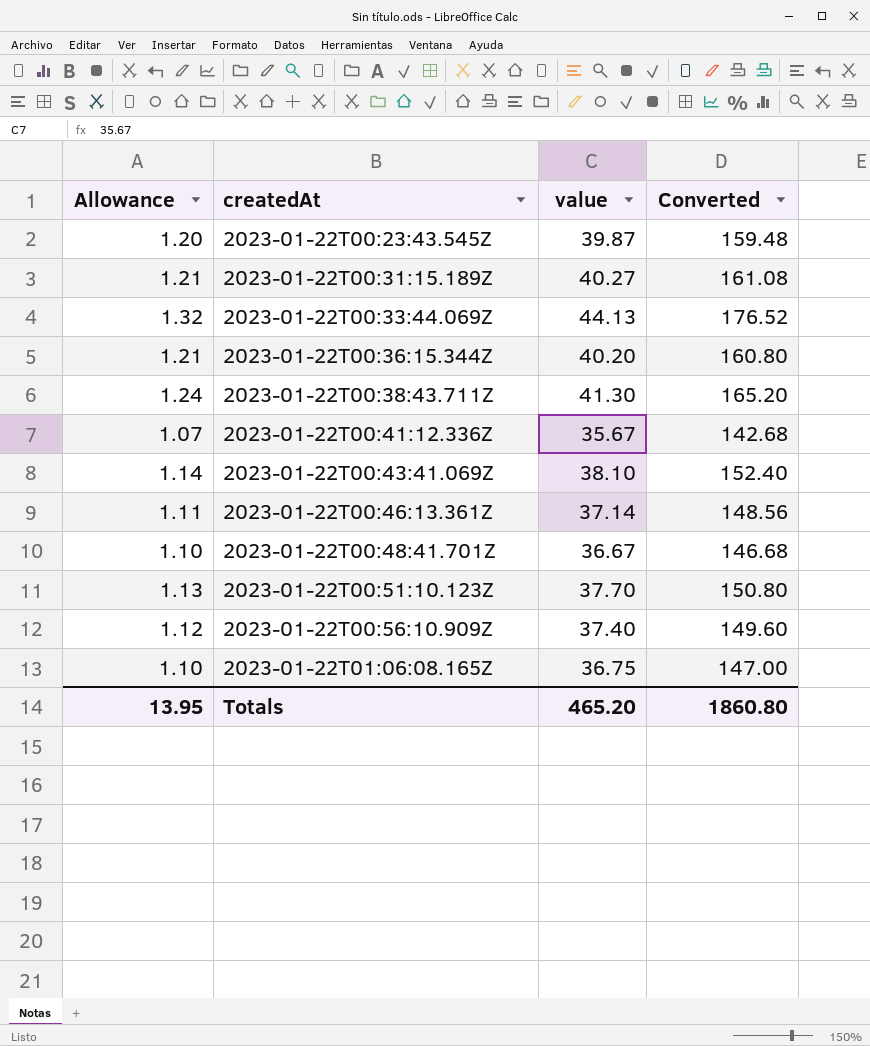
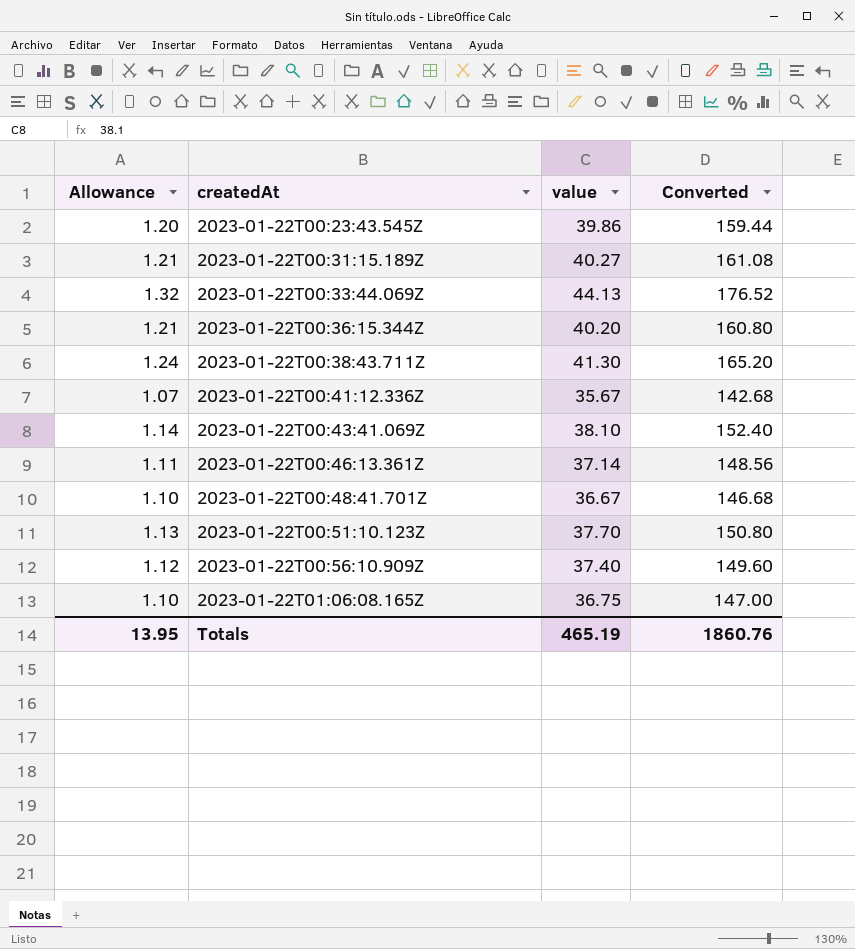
2023-01-22T00:23:43.545Z | value: 39.87 -> 39.86
2023-01-22T00:23:43.545Z | Converted: 159.48 -> 159.44
Totals | value: 465.20 -> 465.19
Totals | Converted: 1860.80 -> 1860.76

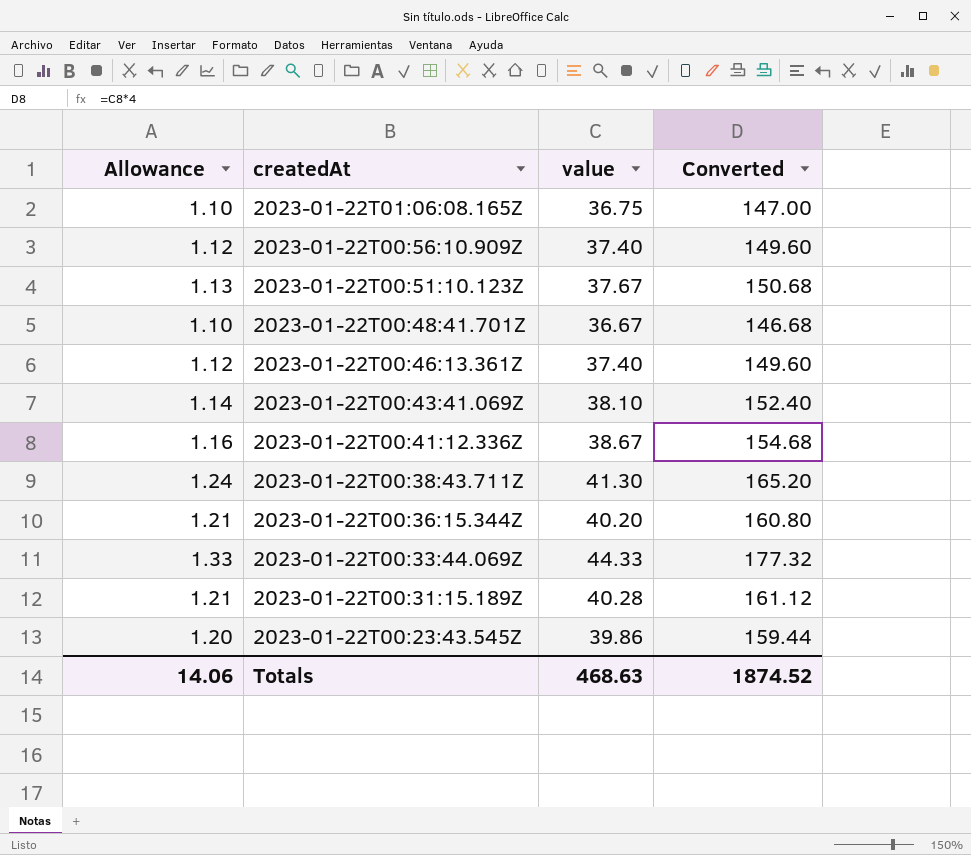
row order: createdAt ascending -> createdAt descending
2023-01-22T00:51:10.123Z | value: 37.70 -> 37.67
2023-01-22T00:51:10.123Z | Converted: 150.80 -> 150.68
2023-01-22T00:46:13.361Z | Allowance: 1.11 -> 1.12
2023-01-22T00:46:13.361Z | value: 37.14 -> 37.40
2023-01-22T00:46:13.361Z | Converted: 148.56 -> 149.60
2023-01-22T00:41:12.336Z | Allowance: 1.07 -> 1.16
2023-01-22T00:41:12.336Z | value: 35.67 -> 38.67
2023-01-22T00:41:12.336Z | Converted: 142.68 -> 154.68
2023-01-22T00:33:44.069Z | Allowance: 1.32 -> 1.33
2023-01-22T00:33:44.069Z | value: 44.13 -> 44.33
2023-01-22T00:33:44.069Z | Converted: 176.52 -> 177.32
2023-01-22T00:31:15.189Z | value: 40.27 -> 40.28
2023-01-22T00:31:15.189Z | Converted: 161.08 -> 161.12
Totals | Allowance: 13.95 -> 14.06
Totals | value: 465.19 -> 468.63
Totals | Converted: 1860.76 -> 1874.52

